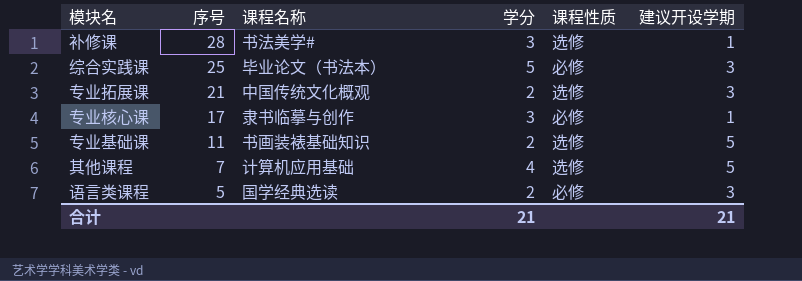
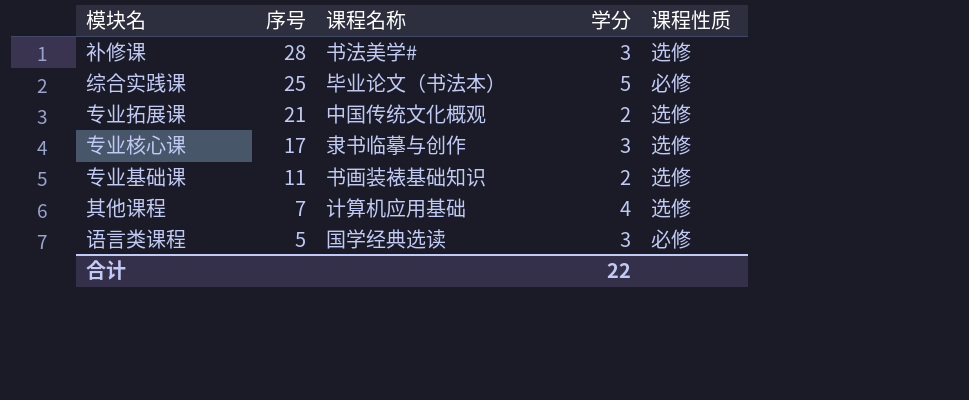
column 建议开设学期 | position: 6 -> none
专业核心课 | 课程性质: 必修 -> 选修
语言类课程 | 学分: 2 -> 3
合计 | 学分: 21 -> 22

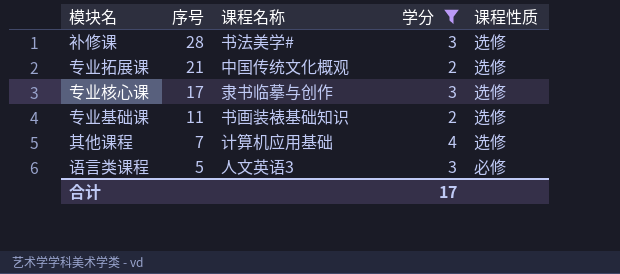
filter: none -> 学分 != 5
语言类课程 | 课程名称: 国学经典选读 -> 人文英语3
合计 | 学分: 22 -> 17

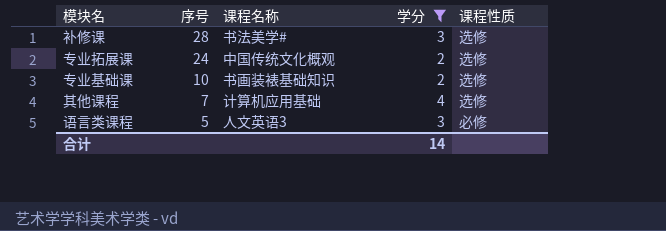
row 专业核心课: 17 | 隶书临摹与创作 | 3 | 选修 -> none
专业拓展课 | 序号: 21 -> 24
专业基础课 | 序号: 11 -> 10
合计 | 学分: 17 -> 14

